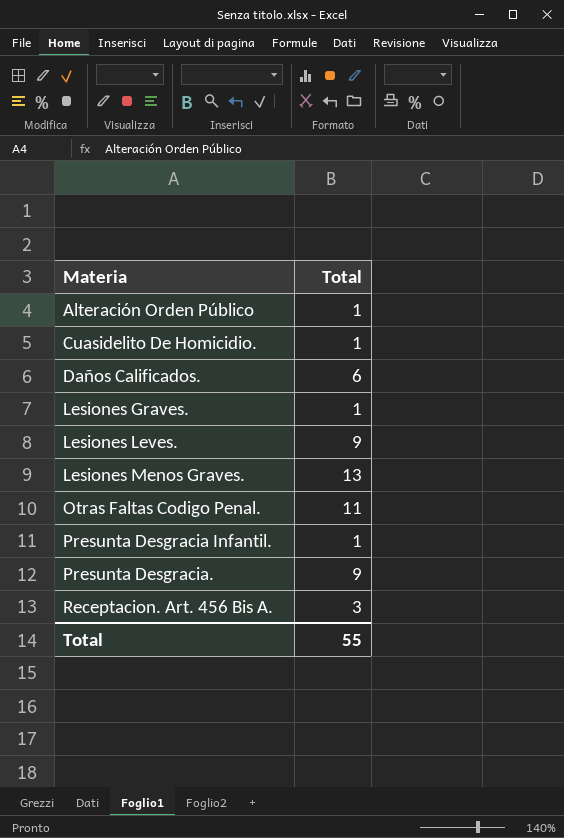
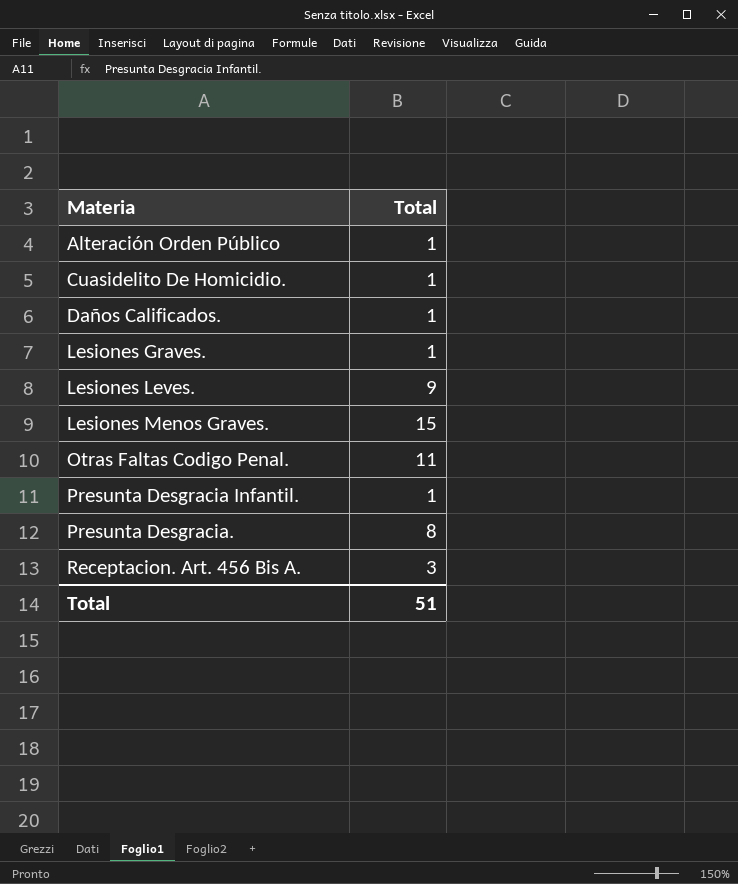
Daños Calificados. | Total: 6 -> 1
Lesiones Menos Graves. | Total: 13 -> 15
Presunta Desgracia. | Total: 9 -> 8
Total | Total: 55 -> 51

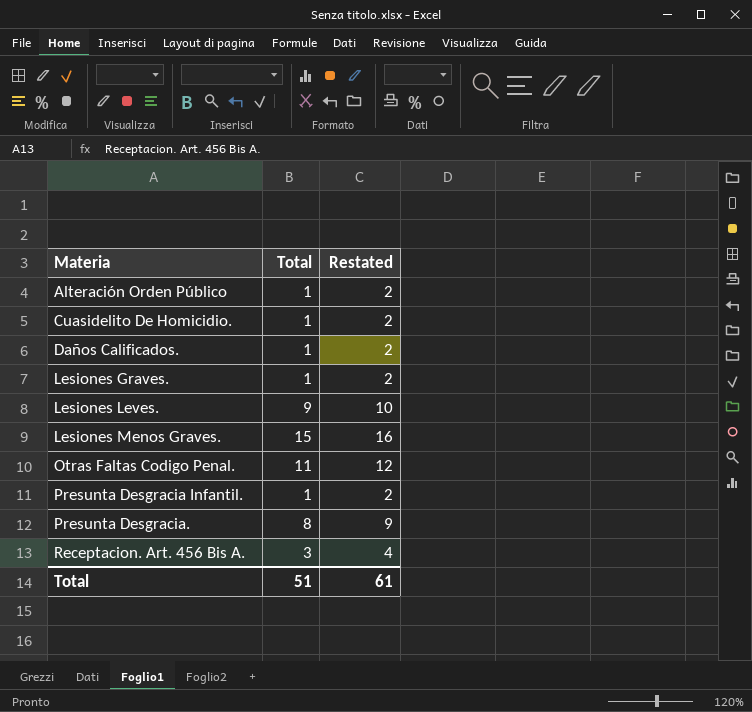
column Restated | formula: none -> [Total] + 1

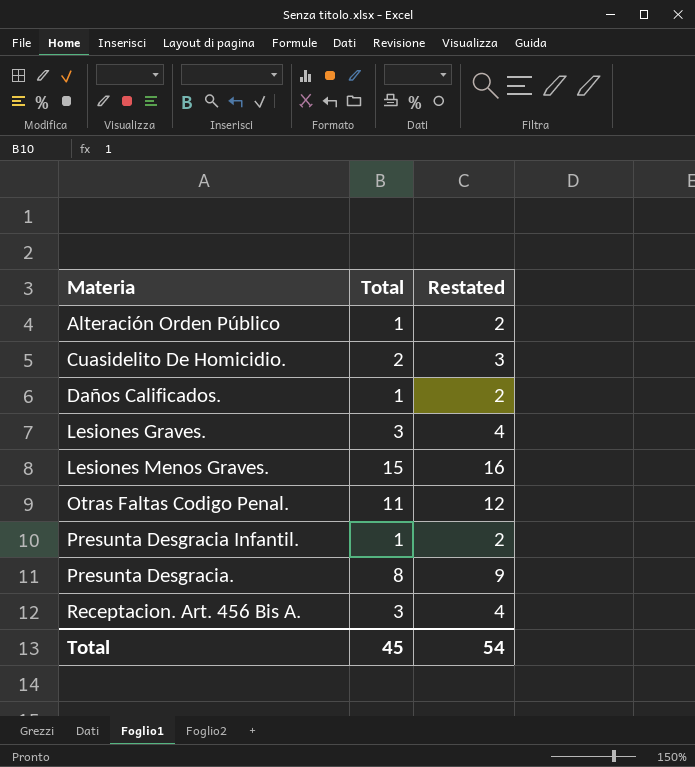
row Lesiones Leves.: 9 | 10 -> none
Cuasidelito De Homicidio. | Total: 1 -> 2
Cuasidelito De Homicidio. | Restated: 2 -> 3
Lesiones Graves. | Total: 1 -> 3
Lesiones Graves. | Restated: 2 -> 4
Total | Total: 51 -> 45
Total | Restated: 61 -> 54

